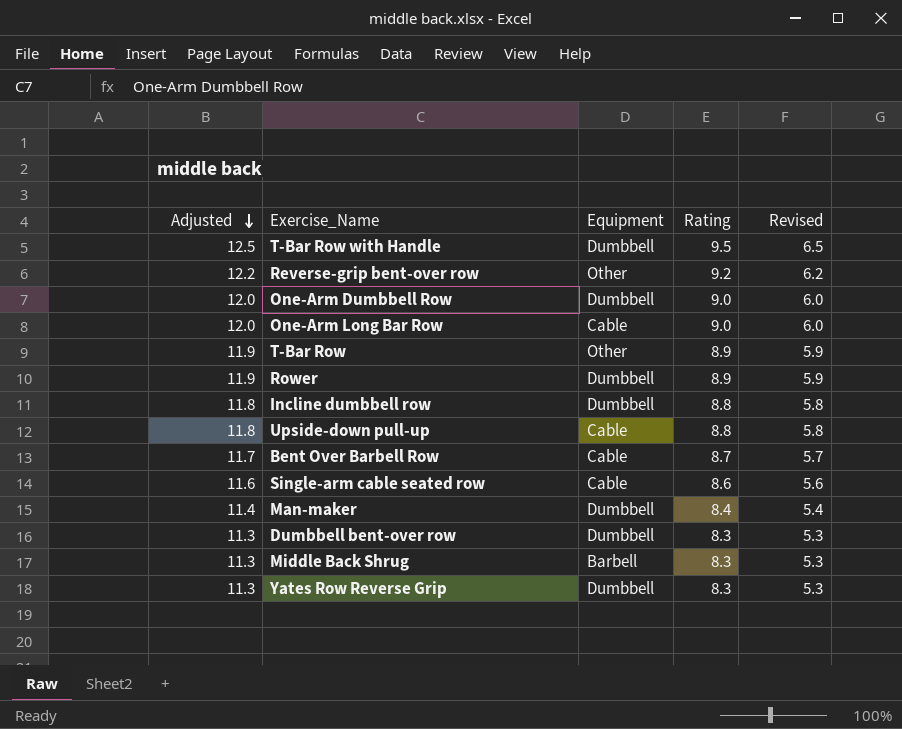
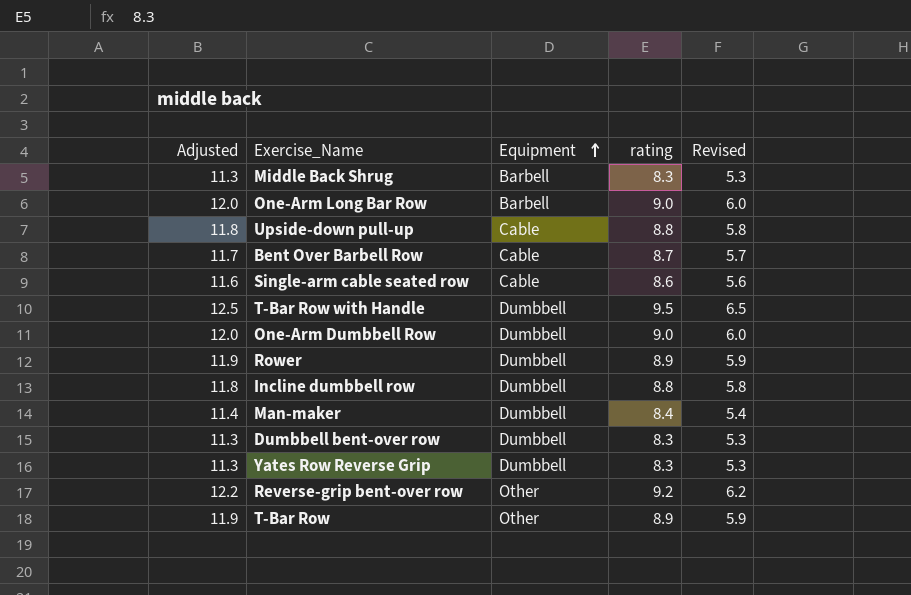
row order: Adjusted descending -> Equipment ascending
column name: Rating -> rating
One-Arm Long Bar Row | Equipment: Cable -> Barbell

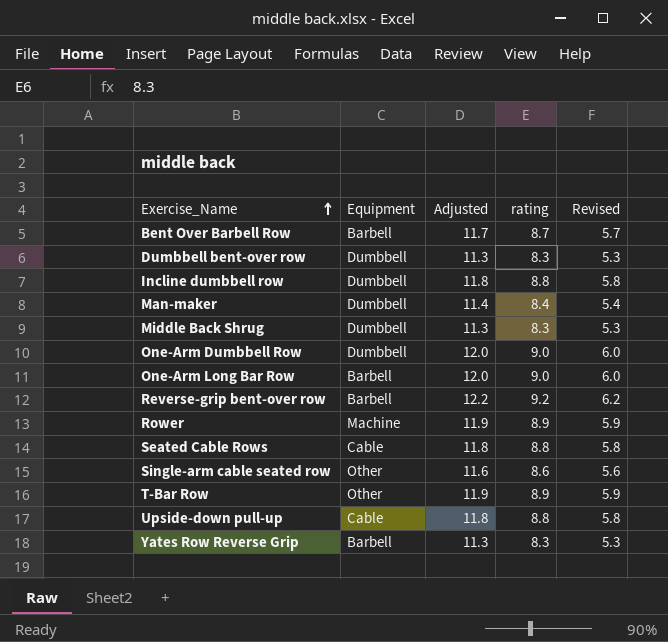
row order: Equipment ascending -> Exercise_Name ascending
column Adjusted | position: 1 -> 3
row T-Bar Row with Handle: 12.5 | Dumbbell | 9.5 | 6.5 -> none
Bent Over Barbell Row | Equipment: Cable -> Barbell
Middle Back Shrug | Equipment: Barbell -> Dumbbell
Reverse-grip bent-over row | Equipment: Other -> Barbell
Rower | Equipment: Dumbbell -> Machine
row Seated Cable Rows: none -> Cable | 11.8 | 8.8 | 5.8
Single-arm cable seated row | Equipment: Cable -> Other
Yates Row Reverse Grip | Equipment: Dumbbell -> Barbell

